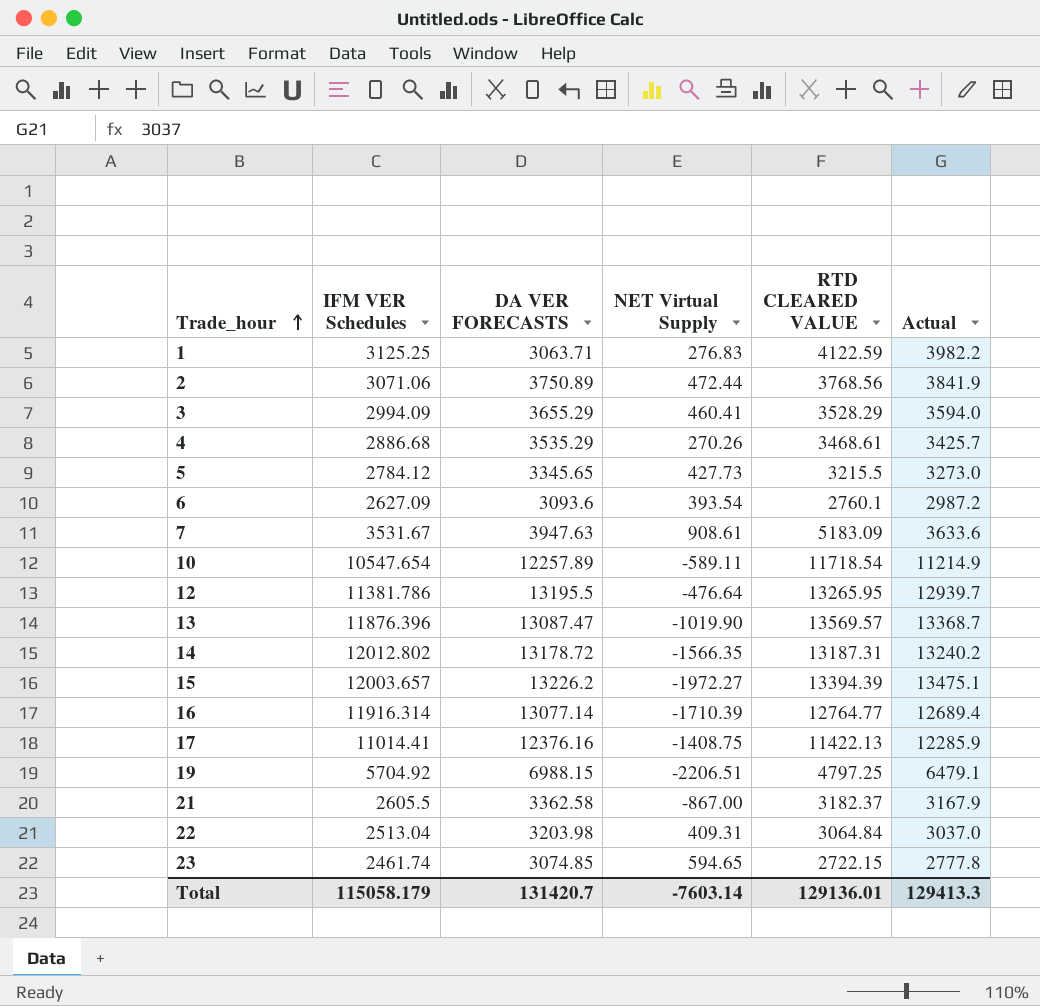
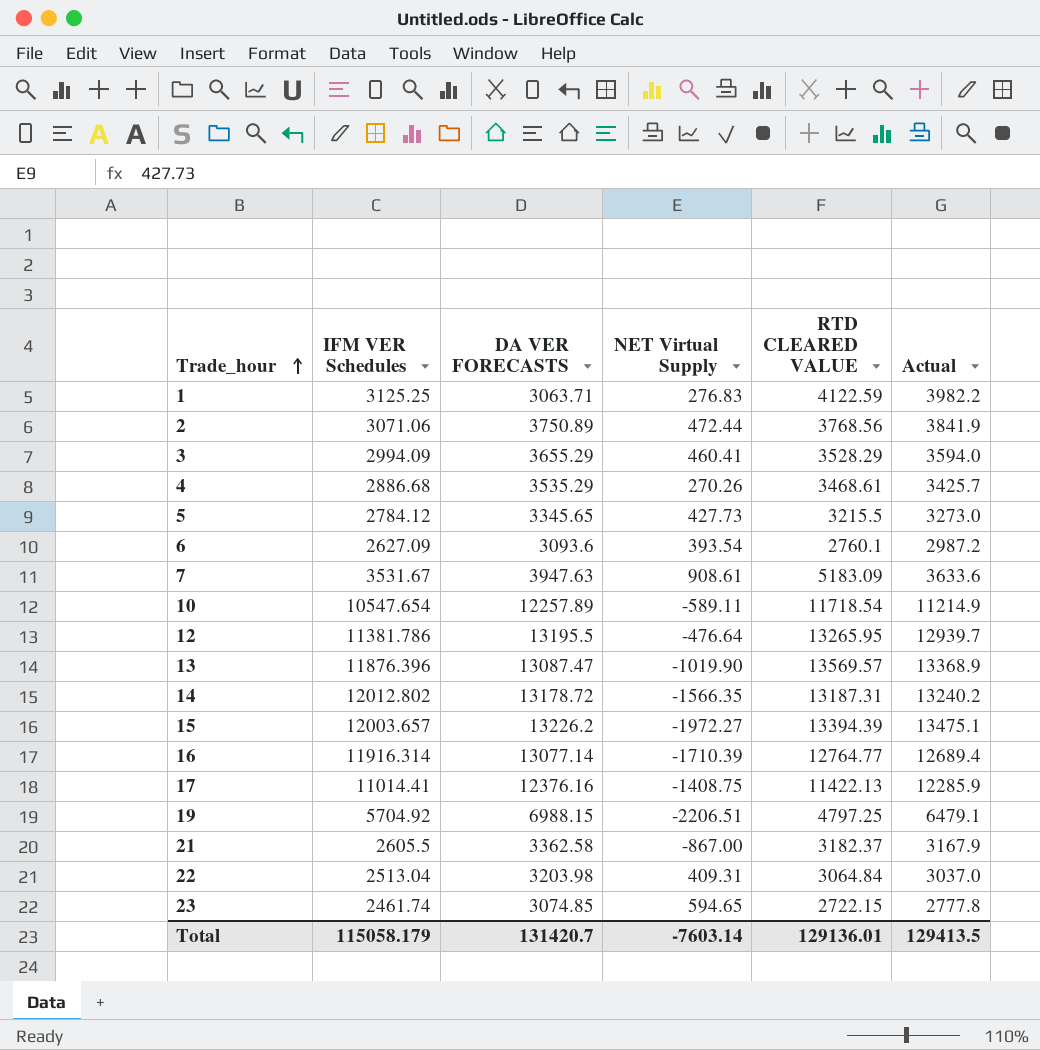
13 | Actual: 13368.7 -> 13368.9
Total | Actual: 129413.3 -> 129413.5

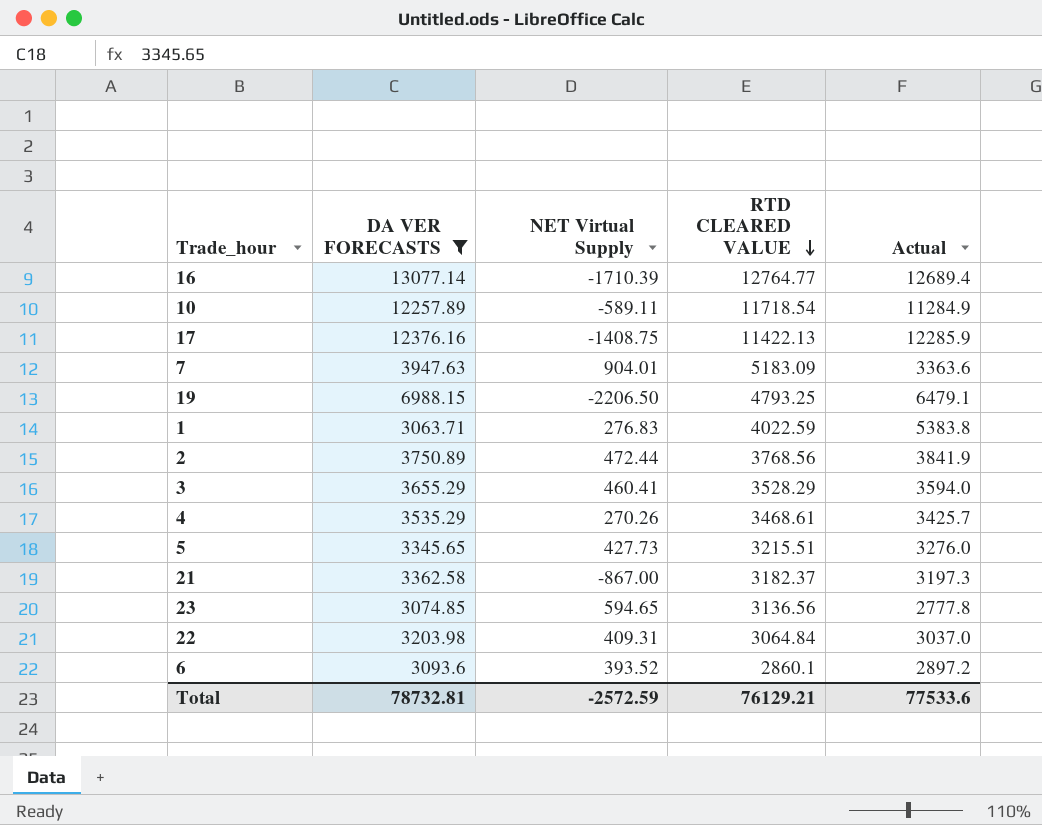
filter: none -> DA VER FORECASTS <= 13077.14
row order: Trade_hour ascending -> RTD CLEARED VALUE descending
column IFM VER Schedules | position: 2 -> none
10 | Actual: 11214.9 -> 11284.9
7 | NET Virtual Supply: 908.61 -> 904.01
7 | Actual: 3633.6 -> 3363.6
19 | NET Virtual Supply: -2206.51 -> -2206.50
19 | RTD CLEARED VALUE: 4797.25 -> 4793.25
1 | RTD CLEARED VALUE: 4122.59 -> 4022.59
1 | Actual: 3982.2 -> 5383.8
5 | RTD CLEARED VALUE: 3215.5 -> 3215.51
5 | Actual: 3273.0 -> 3276.0
21 | Actual: 3167.9 -> 3197.3
23 | RTD CLEARED VALUE: 2722.15 -> 3136.56
6 | NET Virtual Supply: 393.54 -> 393.52
6 | RTD CLEARED VALUE: 2760.1 -> 2860.1
6 | Actual: 2987.2 -> 2897.2
Total | DA VER FORECASTS: 131420.7 -> 78732.81
Total | NET Virtual Supply: -7603.14 -> -2572.59
Total | RTD CLEARED VALUE: 129136.01 -> 76129.21
Total | Actual: 129413.5 -> 77533.6

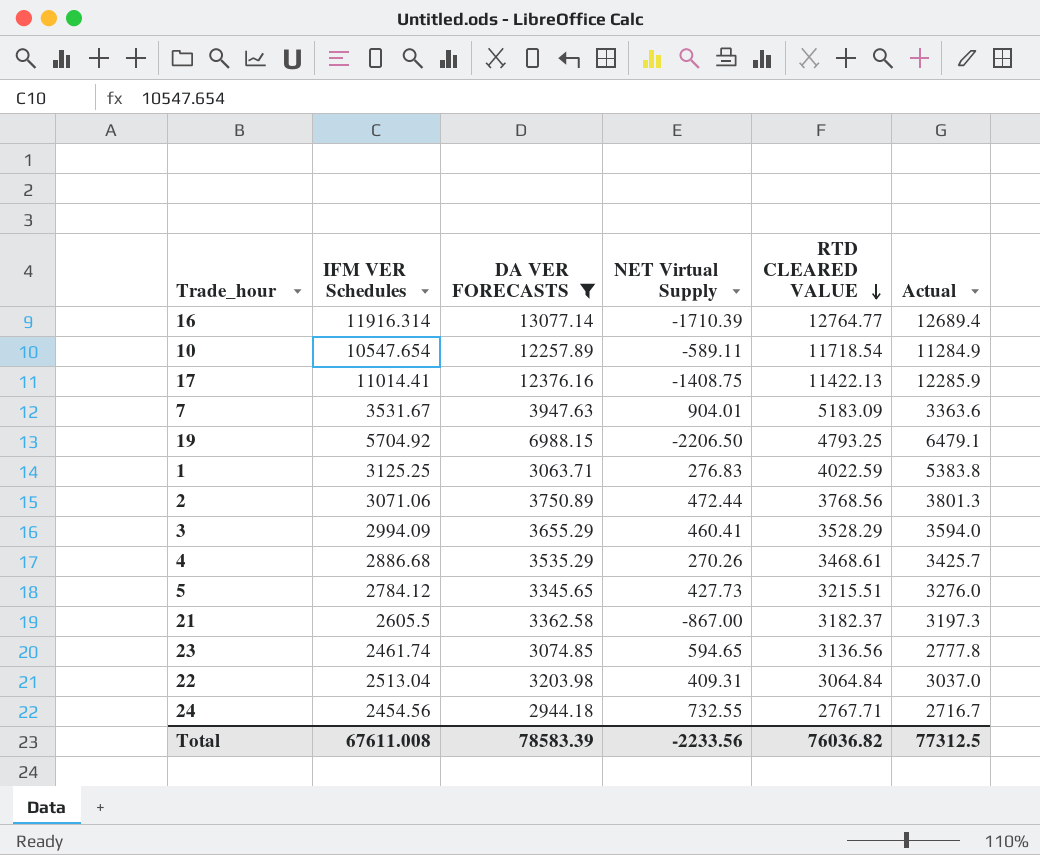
column IFM VER Schedules | position: none -> 2
row 6: 3093.6 | 393.52 | 2860.1 | 2897.2 -> none
2 | Actual: 3841.9 -> 3801.3
row 24: none -> 2454.56 | 2944.18 | 732.55 | 2767.71 | 2716.7
Total | DA VER FORECASTS: 78732.81 -> 78583.39
Total | NET Virtual Supply: -2572.59 -> -2233.56
Total | RTD CLEARED VALUE: 76129.21 -> 76036.82
Total | Actual: 77533.6 -> 77312.5

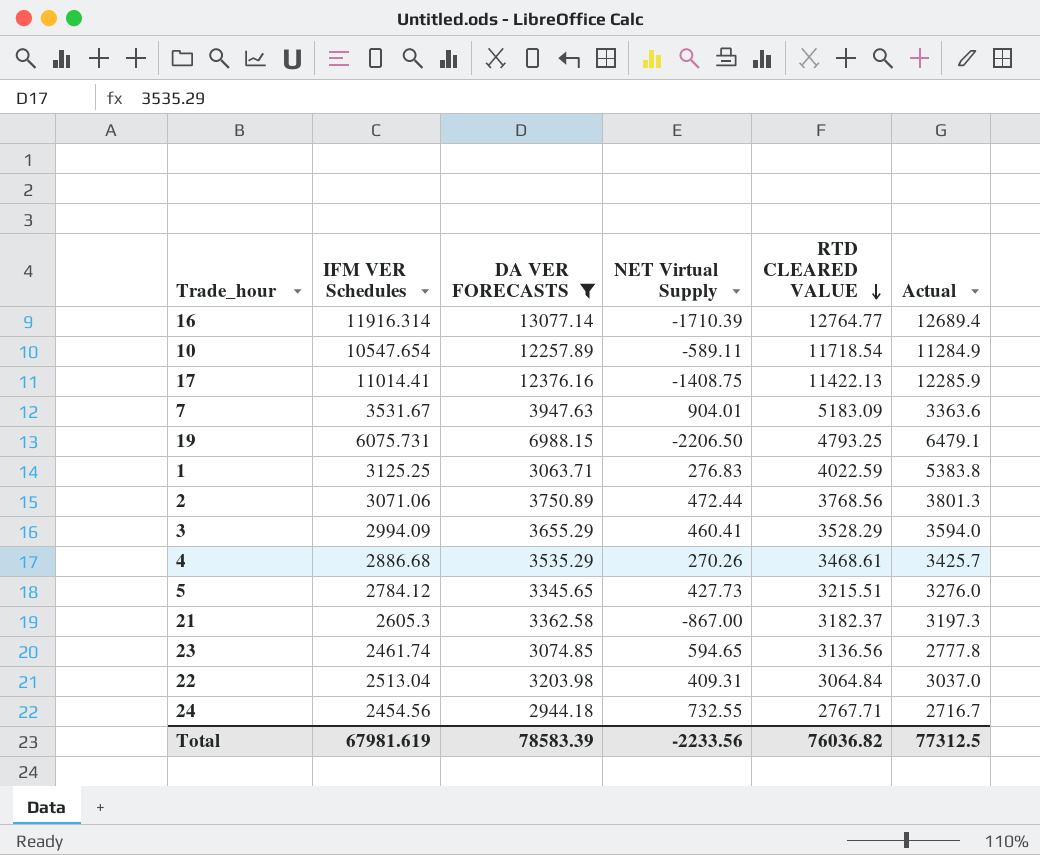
19 | IFM VER Schedules: 5704.92 -> 6075.731
21 | IFM VER Schedules: 2605.5 -> 2605.3
Total | IFM VER Schedules: 67611.008 -> 67981.619

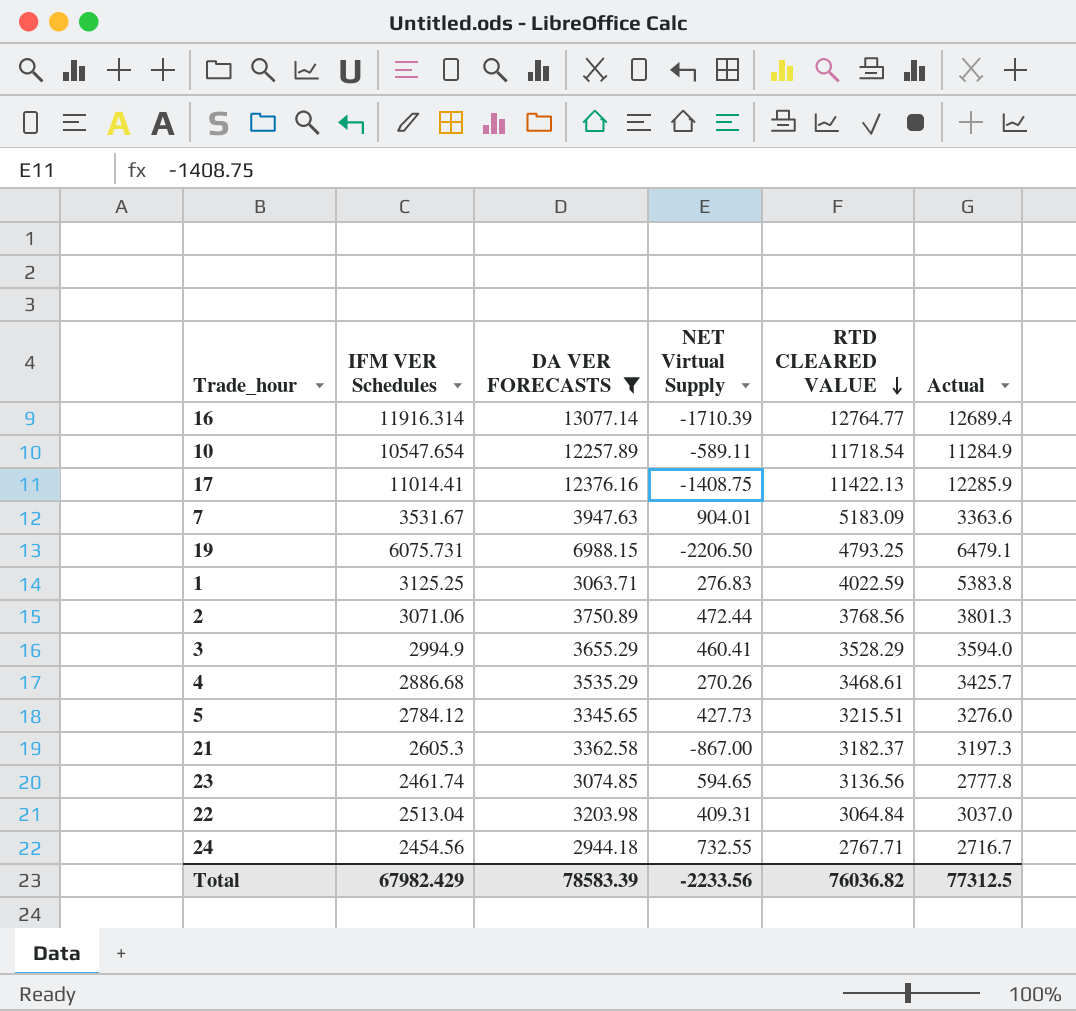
3 | IFM VER Schedules: 2994.09 -> 2994.9
Total | IFM VER Schedules: 67981.619 -> 67982.429

